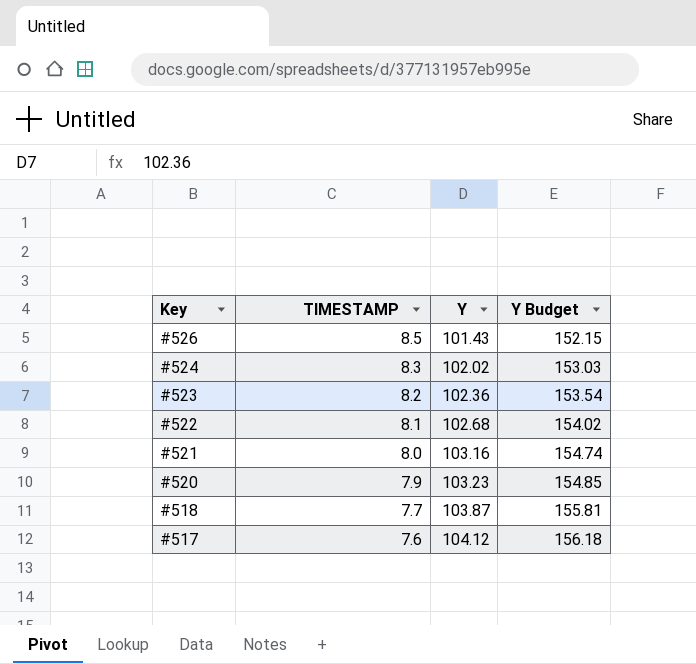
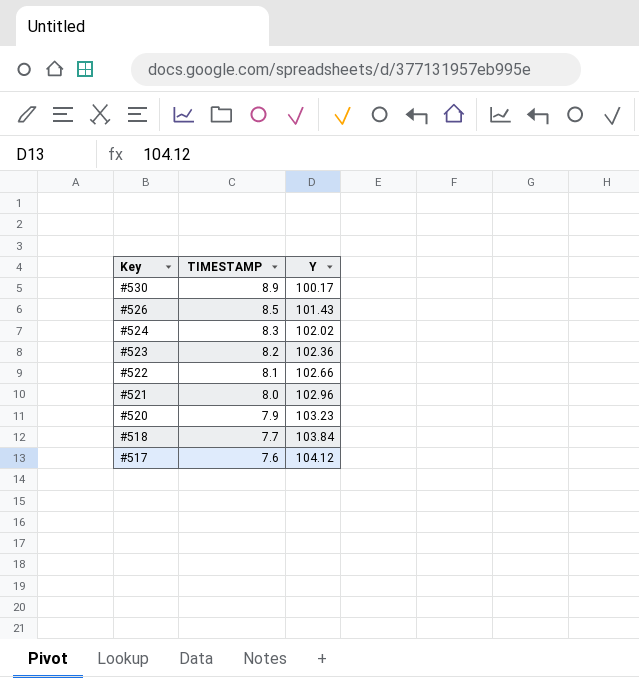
column Y Budget | formula: [Y] * 1.5 -> none
row #530: none -> 8.9 | 100.17
#522 | Y: 102.68 -> 102.66
#521 | Y: 103.16 -> 102.96
#518 | Y: 103.87 -> 103.84

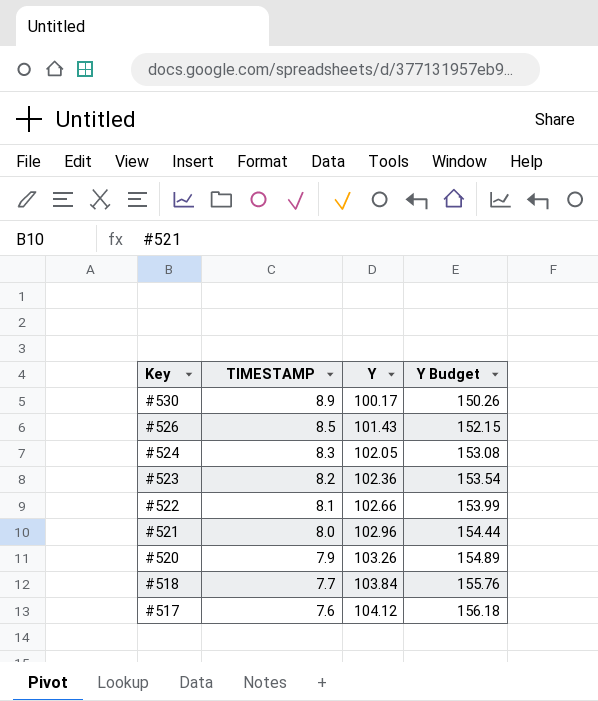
column Y Budget | formula: none -> [Y] * 1.5
#524 | Y: 102.02 -> 102.05
#520 | Y: 103.23 -> 103.26

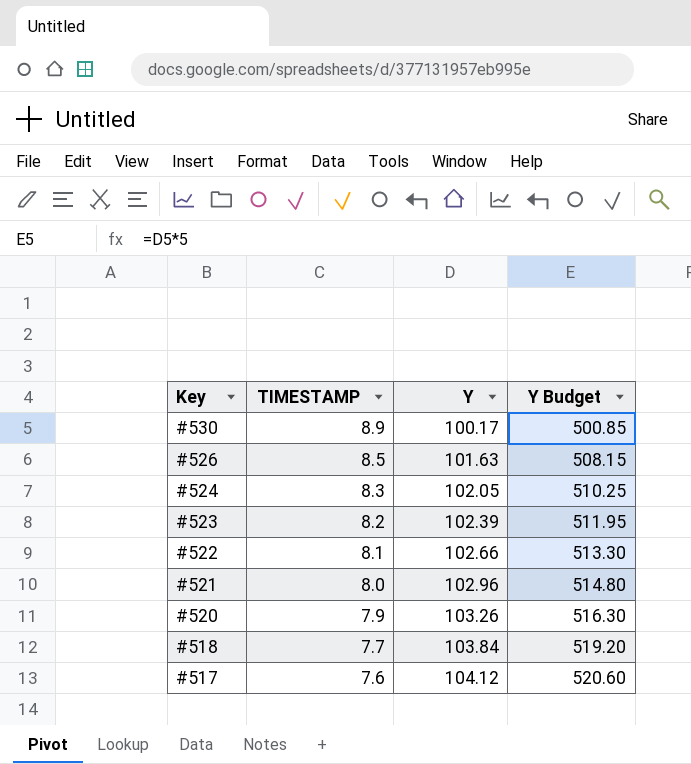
column Y Budget | formula: [Y] * 1.5 -> [Y] * 5
#526 | Y: 101.43 -> 101.63
#523 | Y: 102.36 -> 102.39

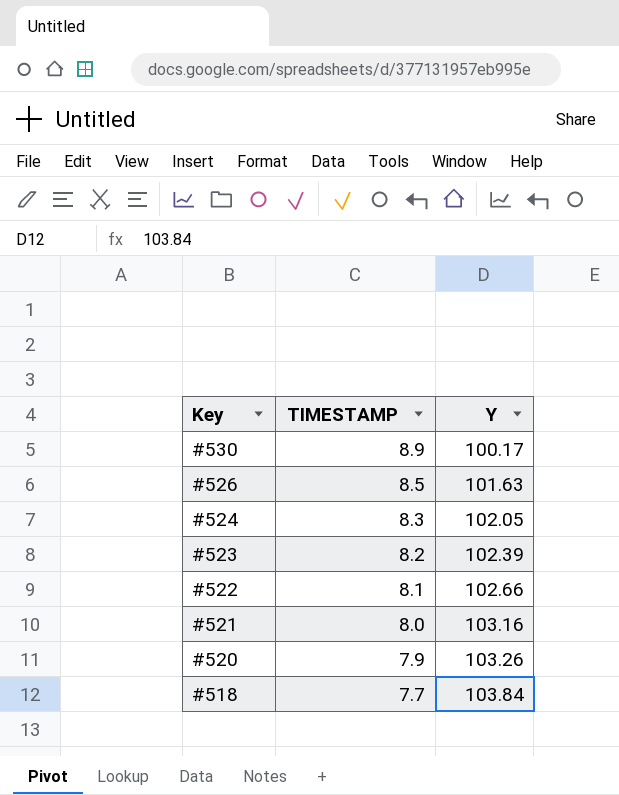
column Y Budget | formula: [Y] * 5 -> none
row #517: 7.6 | 104.12 | 520.60 -> none
#521 | Y: 102.96 -> 103.16

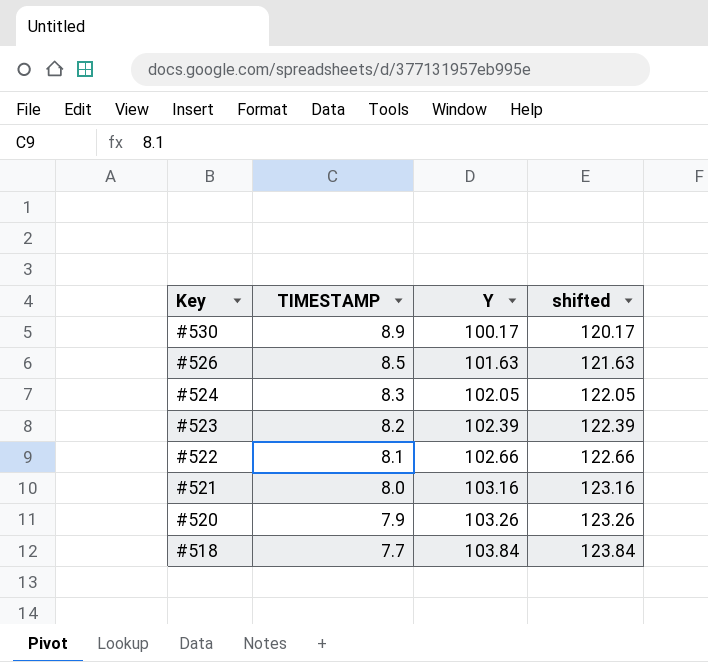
column shifted | formula: none -> [Y] + 20

